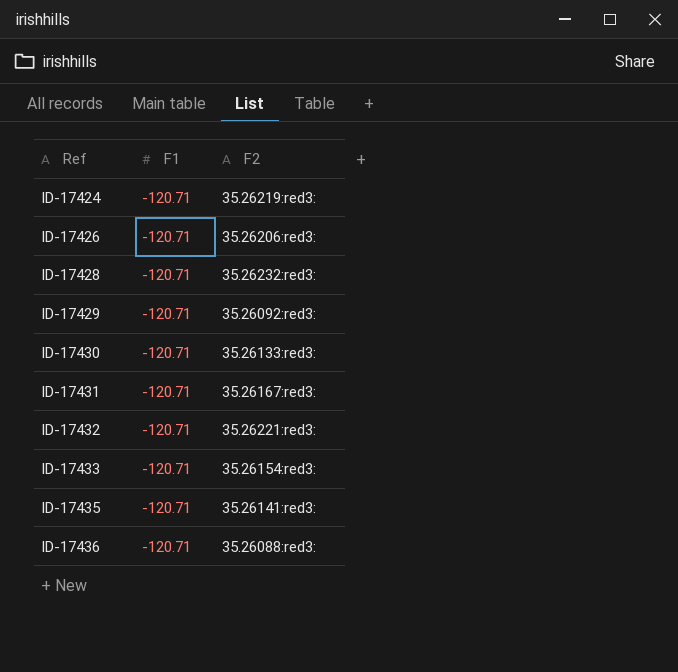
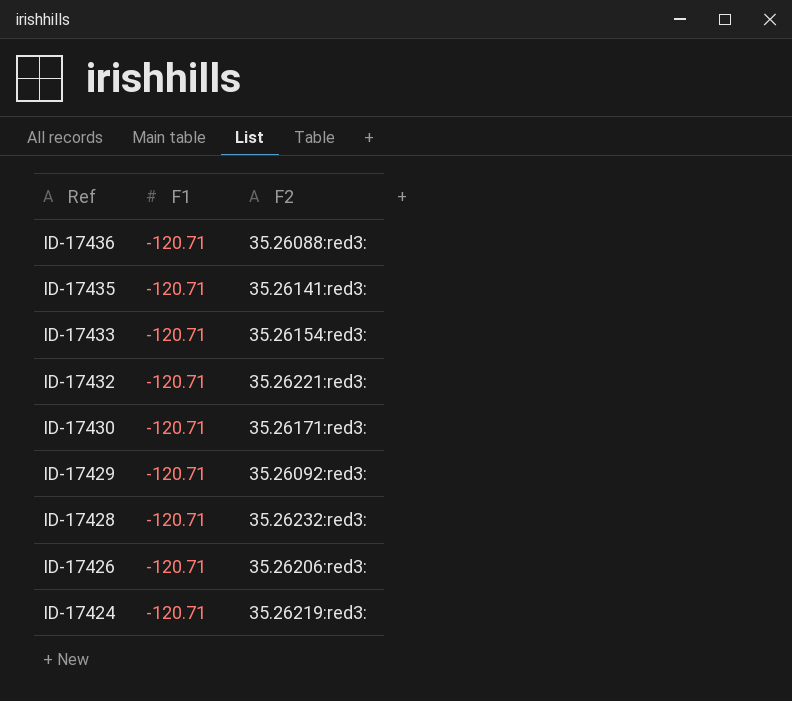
row order: Ref ascending -> Ref descending
row ID-17431: -120.71 | 35.26167:red3: -> none
ID-17430 | F2: 35.26133:red3: -> 35.26171:red3:

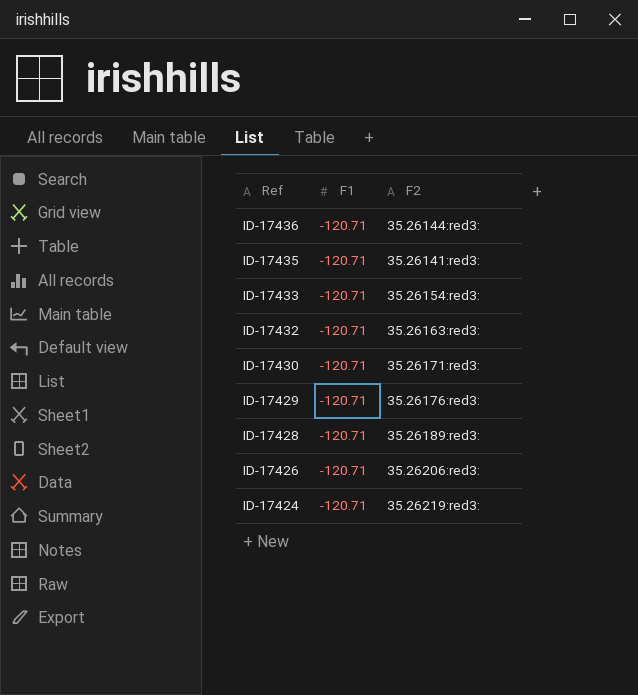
ID-17436 | F2: 35.26088:red3: -> 35.26144:red3:
ID-17432 | F2: 35.26221:red3: -> 35.26163:red3:
ID-17429 | F2: 35.26092:red3: -> 35.26176:red3:
ID-17428 | F2: 35.26232:red3: -> 35.26189:red3:

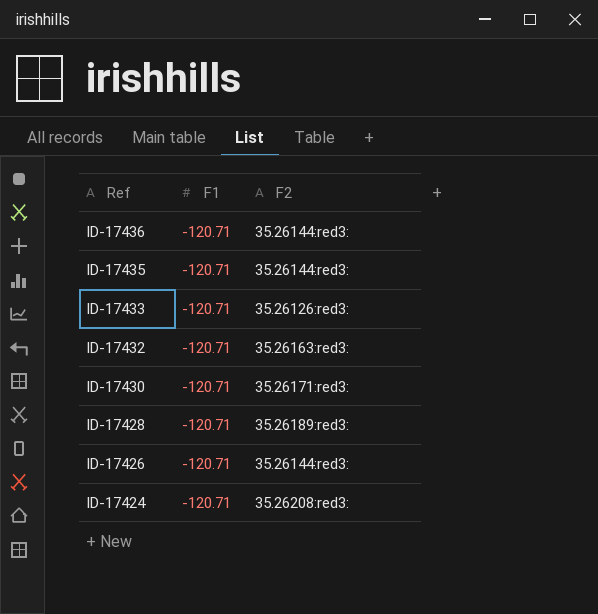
row ID-17429: -120.71 | 35.26176:red3: -> none
ID-17435 | F2: 35.26141:red3: -> 35.26144:red3:
ID-17433 | F2: 35.26154:red3: -> 35.26126:red3:
ID-17426 | F2: 35.26206:red3: -> 35.26144:red3:
ID-17424 | F2: 35.26219:red3: -> 35.26208:red3:

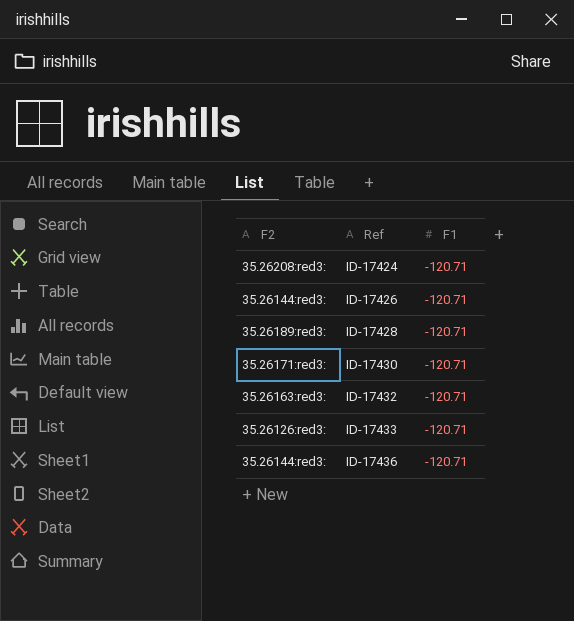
row order: Ref descending -> Ref ascending
column F2 | position: 3 -> 1
row ID-17435: -120.71 | 35.26144:red3: -> none

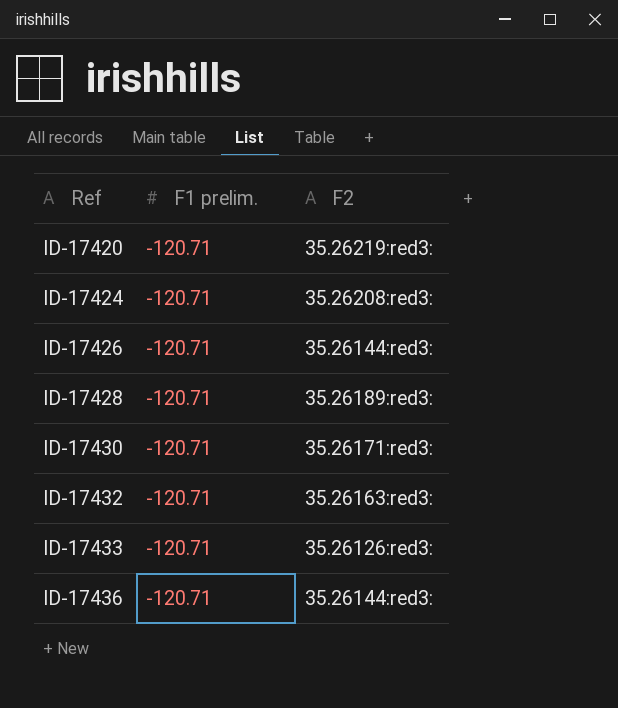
column name: F1 -> F1 prelim.
column F2 | position: 1 -> 3
row ID-17420: none -> -120.71 | 35.26219:red3:

